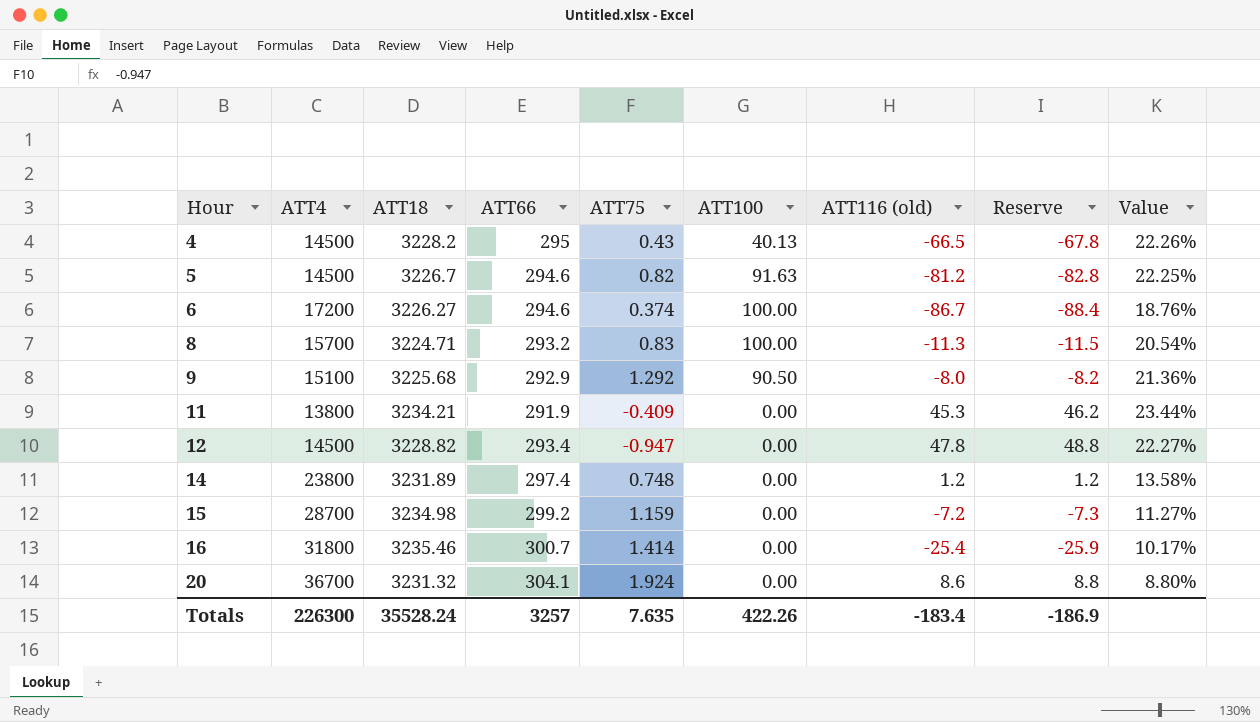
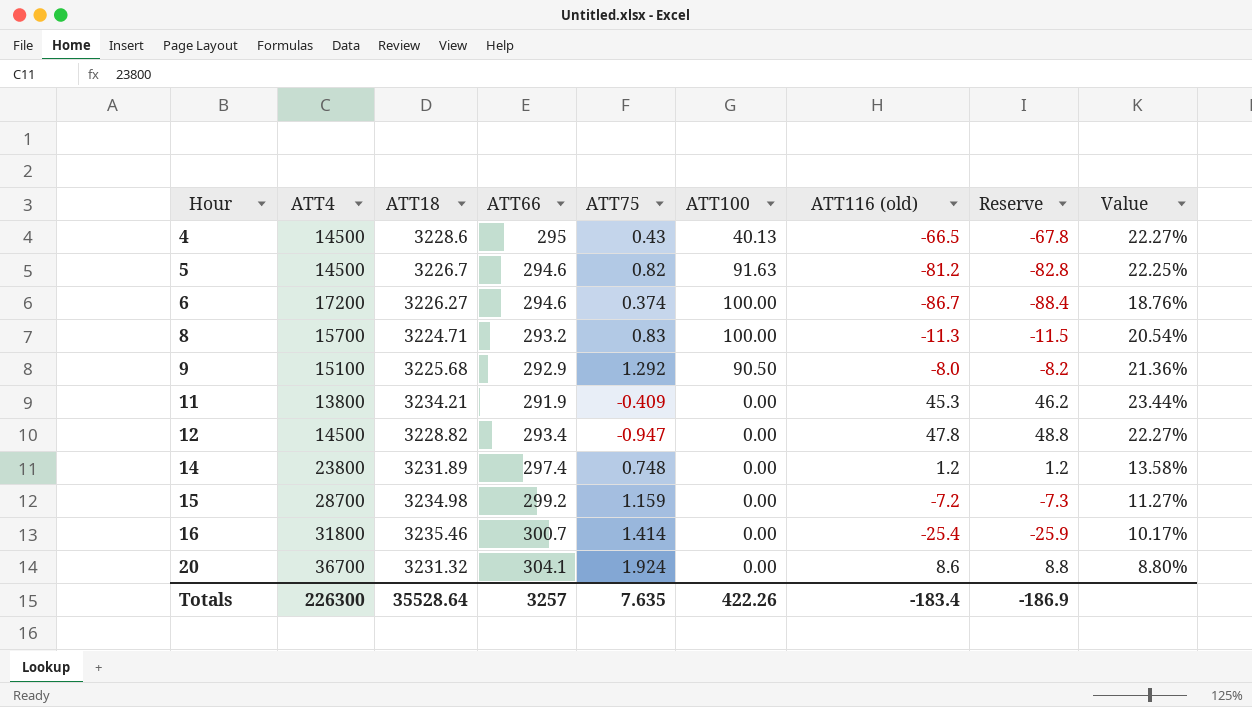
4 | ATT18: 3228.2 -> 3228.6
4 | Value: 22.26% -> 22.27%
Totals | ATT18: 35528.24 -> 35528.64

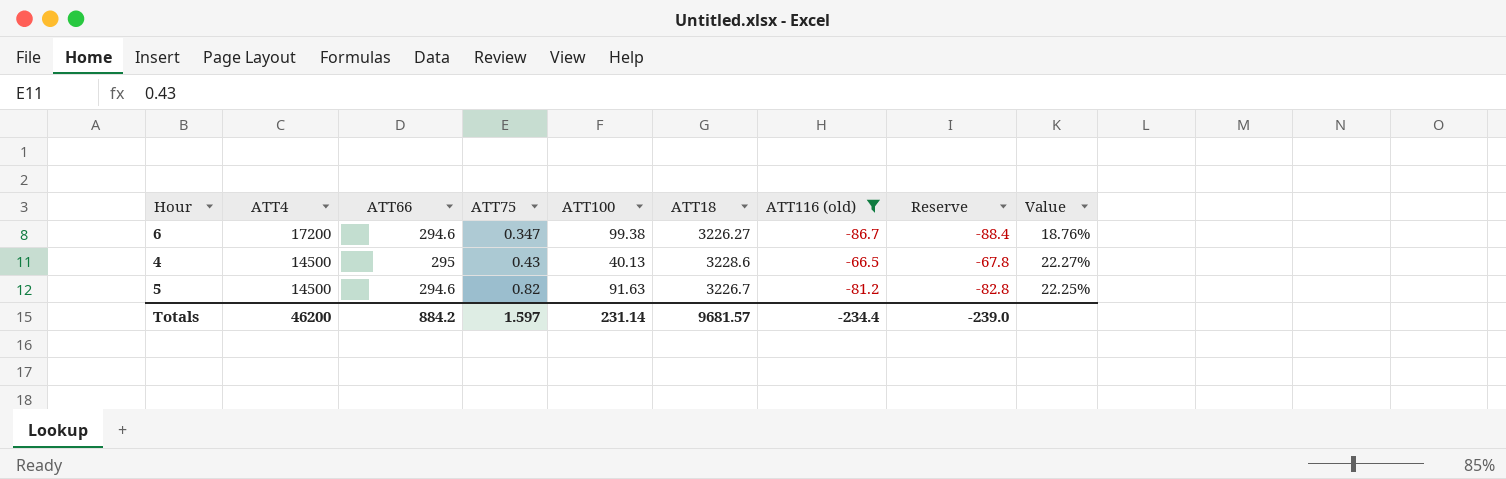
filter: none -> ATT116 (old) <= -66.5
row order: Hour ascending -> ATT4 descending
column ATT18 | position: 3 -> 6
6 | ATT75: 0.374 -> 0.347
6 | ATT100: 100.00 -> 99.38
Totals | ATT4: 226300 -> 46200
Totals | ATT66: 3257 -> 884.2
Totals | ATT75: 7.635 -> 1.597
Totals | ATT100: 422.26 -> 231.14
Totals | ATT18: 35528.64 -> 9681.57
Totals | ATT116 (old): -183.4 -> -234.4
Totals | Reserve: -186.9 -> -239.0

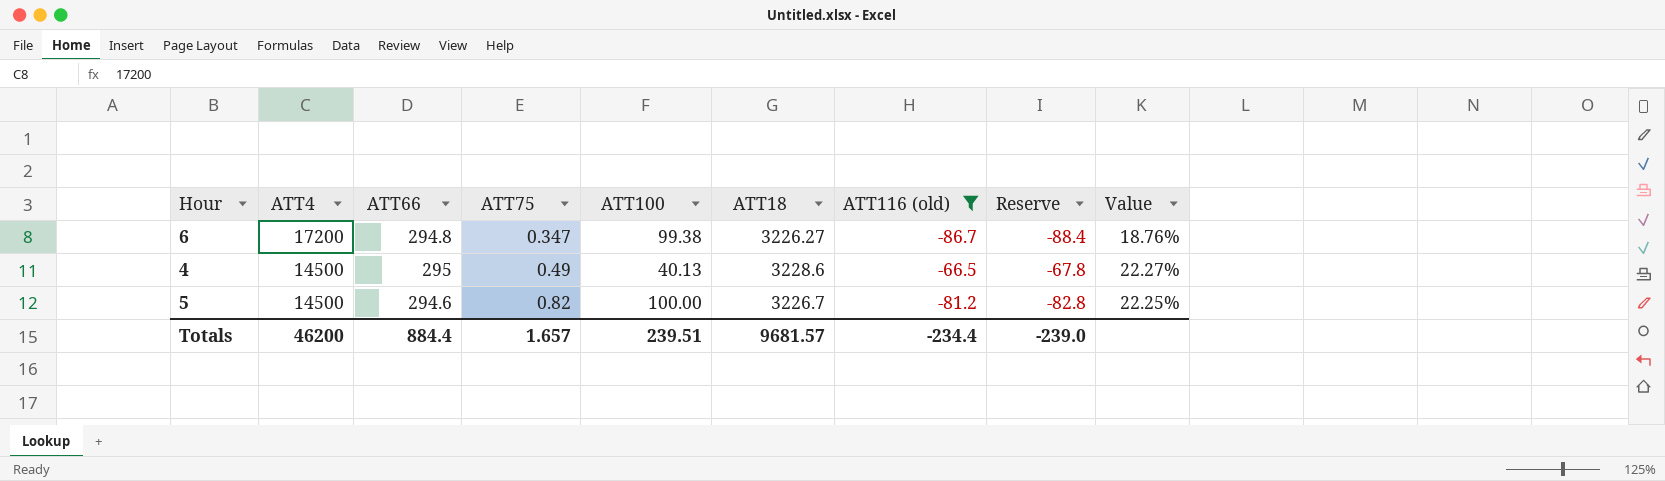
6 | ATT66: 294.6 -> 294.8
4 | ATT75: 0.43 -> 0.49
5 | ATT100: 91.63 -> 100.00
Totals | ATT66: 884.2 -> 884.4
Totals | ATT75: 1.597 -> 1.657
Totals | ATT100: 231.14 -> 239.51

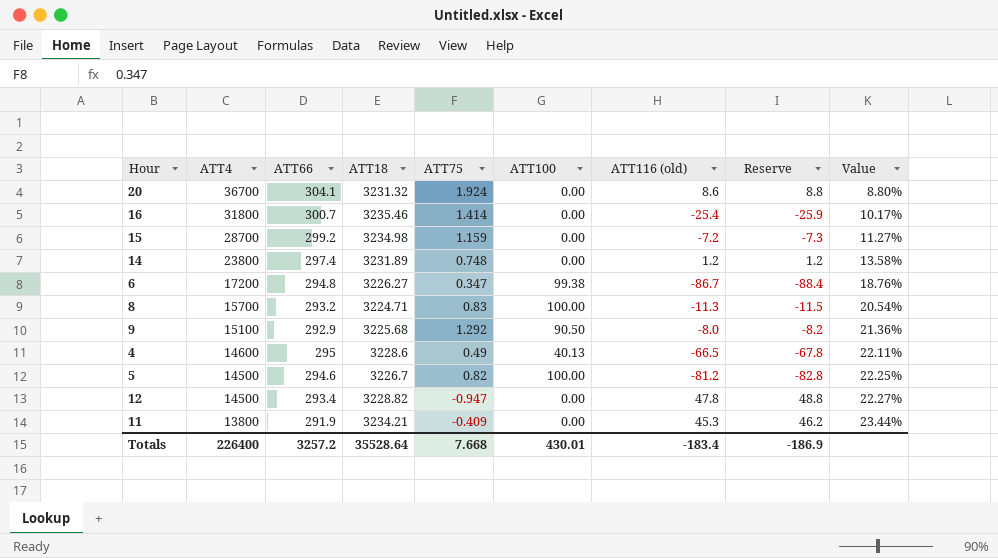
filter: ATT116 (old) <= -66.5 -> none
column ATT18 | position: 6 -> 4
4 | ATT4: 14500 -> 14600
4 | Value: 22.27% -> 22.11%
Totals | ATT4: 46200 -> 226400
Totals | ATT66: 884.4 -> 3257.2
Totals | ATT18: 9681.57 -> 35528.64
Totals | ATT75: 1.657 -> 7.668
Totals | ATT100: 239.51 -> 430.01
Totals | ATT116 (old): -234.4 -> -183.4
Totals | Reserve: -239.0 -> -186.9

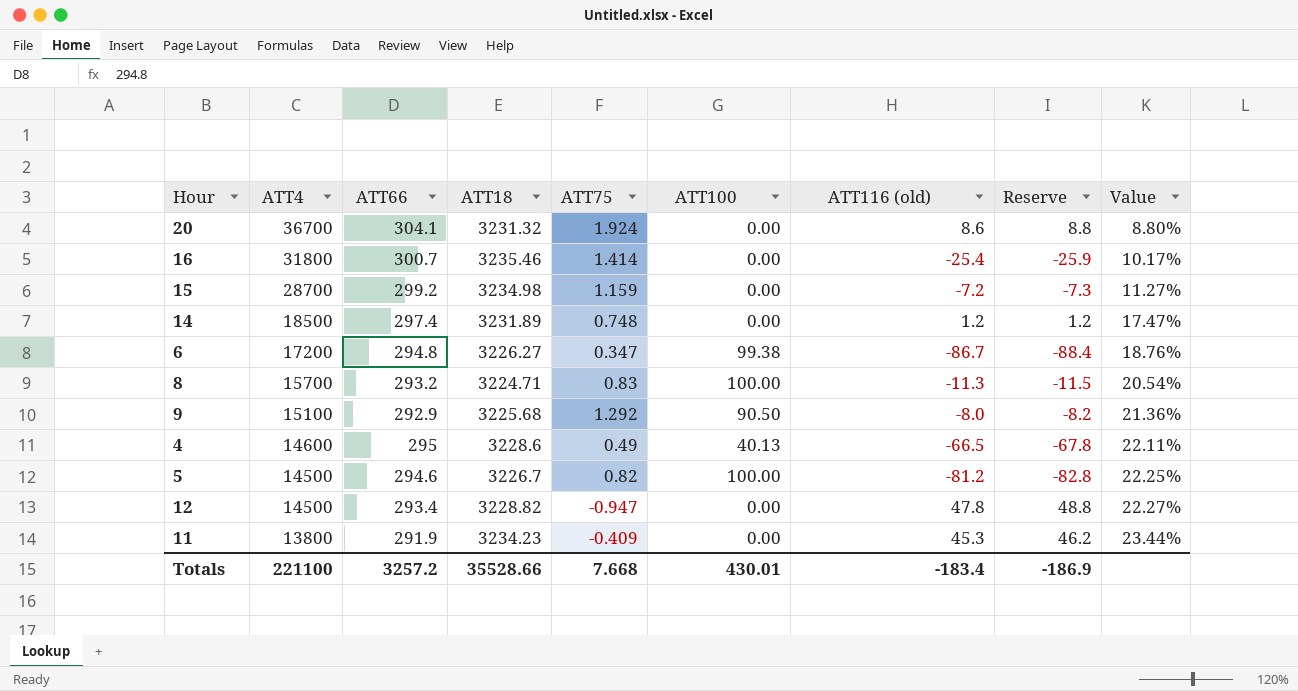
14 | ATT4: 23800 -> 18500
14 | Value: 13.58% -> 17.47%
11 | ATT18: 3234.21 -> 3234.23
Totals | ATT4: 226400 -> 221100
Totals | ATT18: 35528.64 -> 35528.66

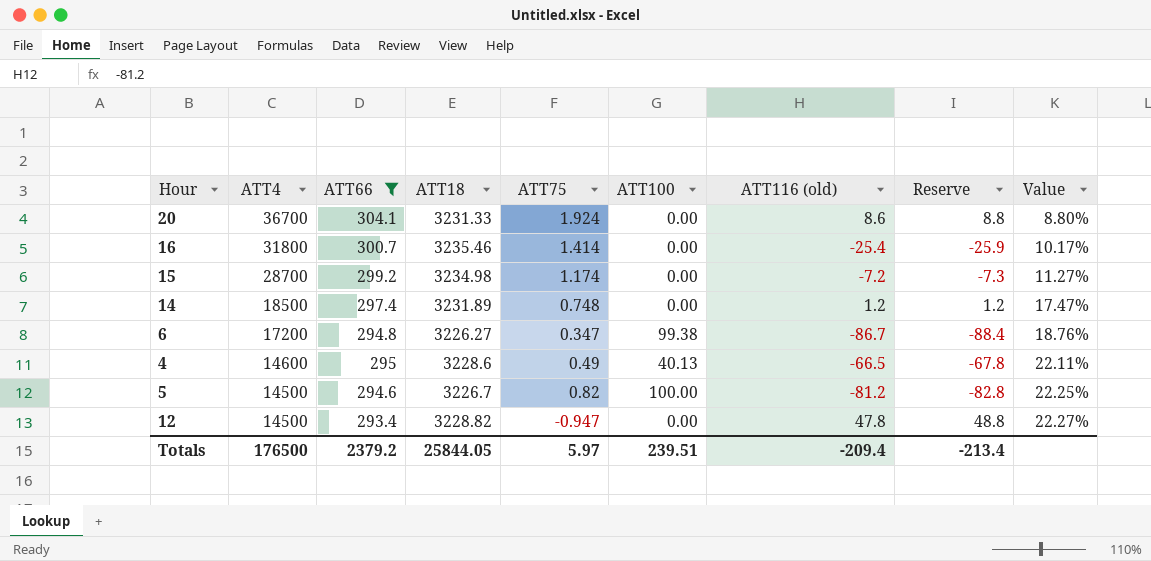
filter: none -> ATT66 >= 293.4
20 | ATT18: 3231.32 -> 3231.33
15 | ATT75: 1.159 -> 1.174
Totals | ATT4: 221100 -> 176500
Totals | ATT66: 3257.2 -> 2379.2
Totals | ATT18: 35528.66 -> 25844.05
Totals | ATT75: 7.668 -> 5.97
Totals | ATT100: 430.01 -> 239.51
Totals | ATT116 (old): -183.4 -> -209.4
Totals | Reserve: -186.9 -> -213.4

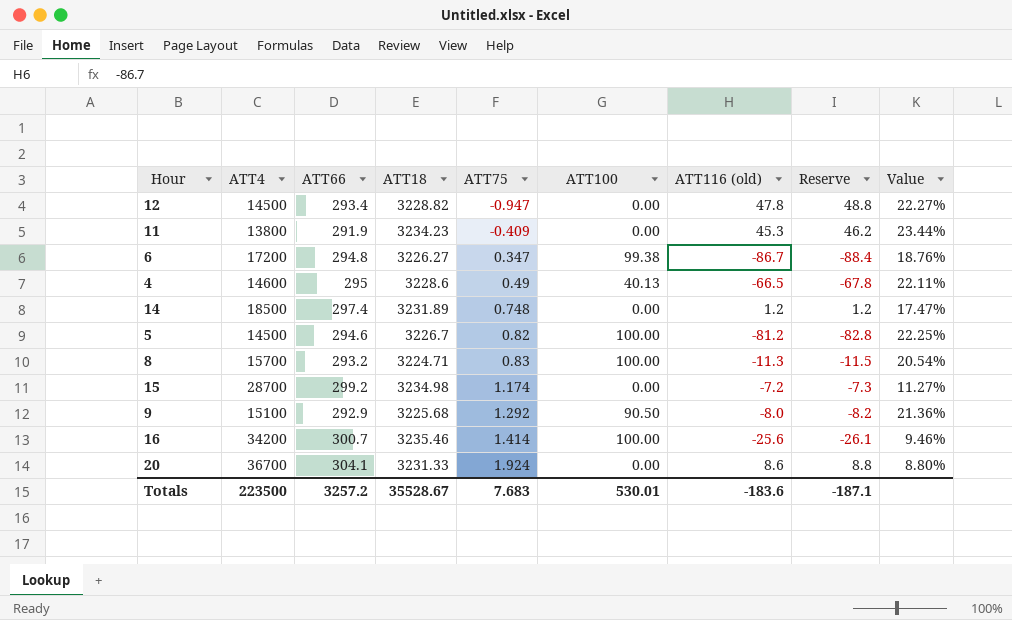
filter: ATT66 >= 293.4 -> none
row order: ATT4 descending -> ATT75 ascending
16 | ATT4: 31800 -> 34200
16 | ATT100: 0.00 -> 100.00
16 | ATT116 (old): -25.4 -> -25.6
16 | Reserve: -25.9 -> -26.1
16 | Value: 10.17% -> 9.46%
Totals | ATT4: 176500 -> 223500
Totals | ATT66: 2379.2 -> 3257.2
Totals | ATT18: 25844.05 -> 35528.67
Totals | ATT75: 5.97 -> 7.683
Totals | ATT100: 239.51 -> 530.01
Totals | ATT116 (old): -209.4 -> -183.6
Totals | Reserve: -213.4 -> -187.1

